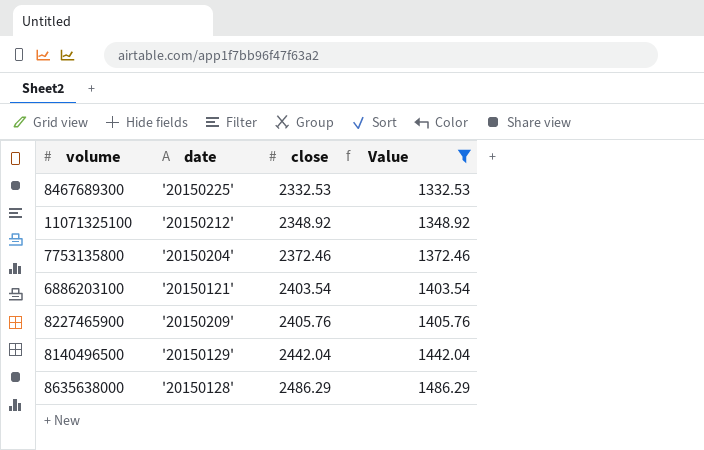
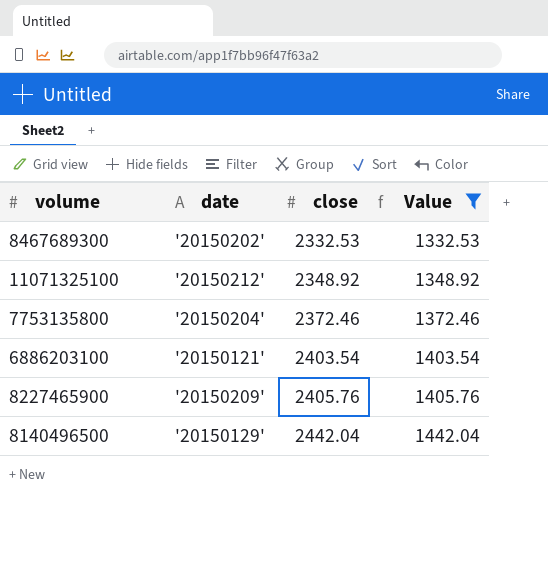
row 8635638000: '20150128' | 2486.29 | 1486.29 -> none
8467689300 | date: '20150225' -> '20150202'

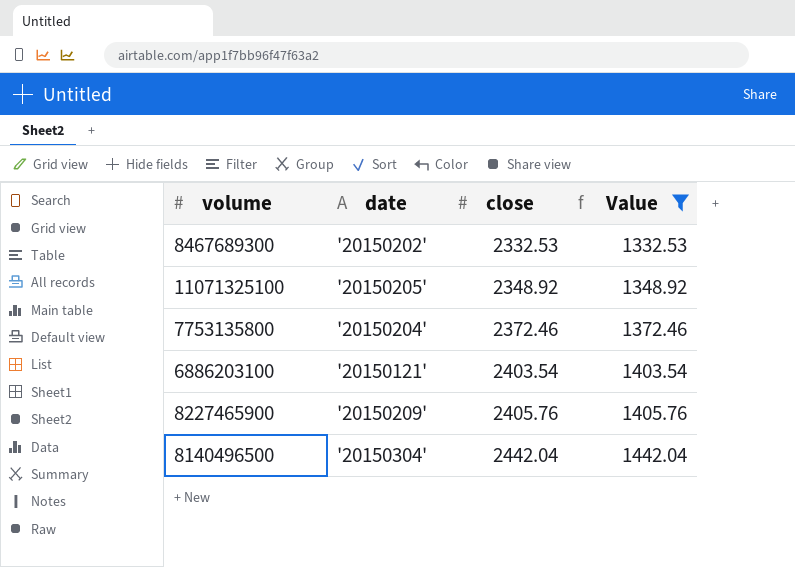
11071325100 | date: '20150212' -> '20150205'
8140496500 | date: '20150129' -> '20150304'

